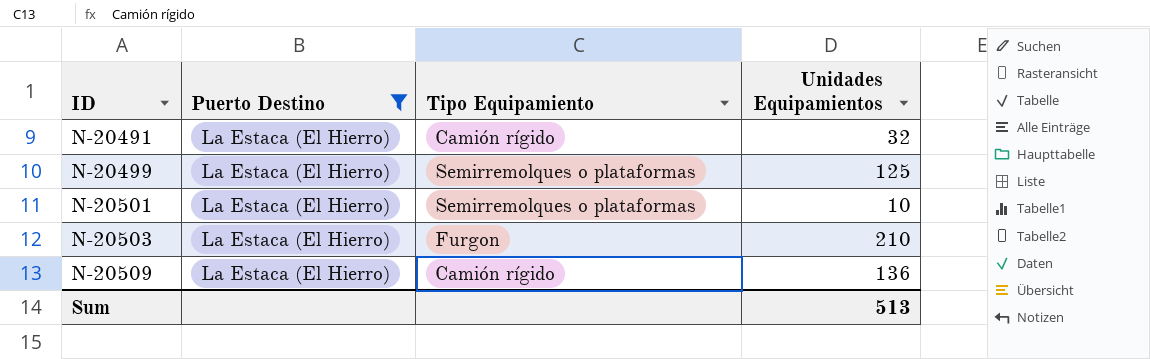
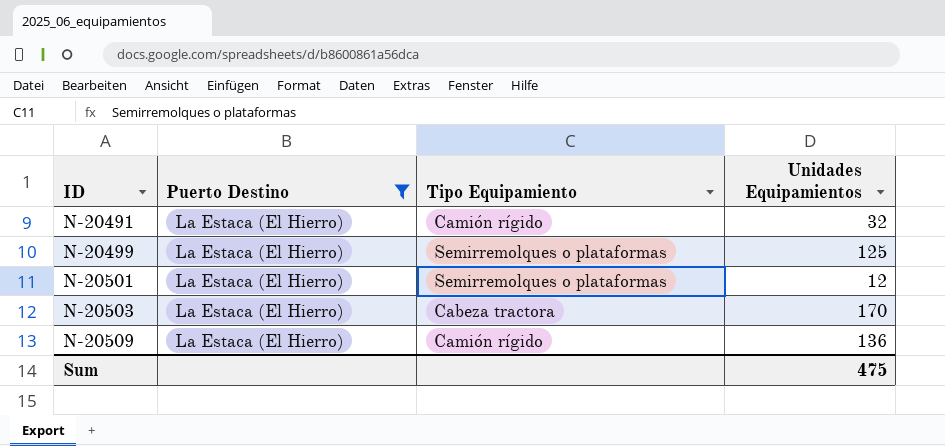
N-20501 | Unidades Equipamientos: 10 -> 12
N-20503 | Tipo Equipamiento: Furgon -> Cabeza tractora
N-20503 | Unidades Equipamientos: 210 -> 170
Sum | Unidades Equipamientos: 513 -> 475

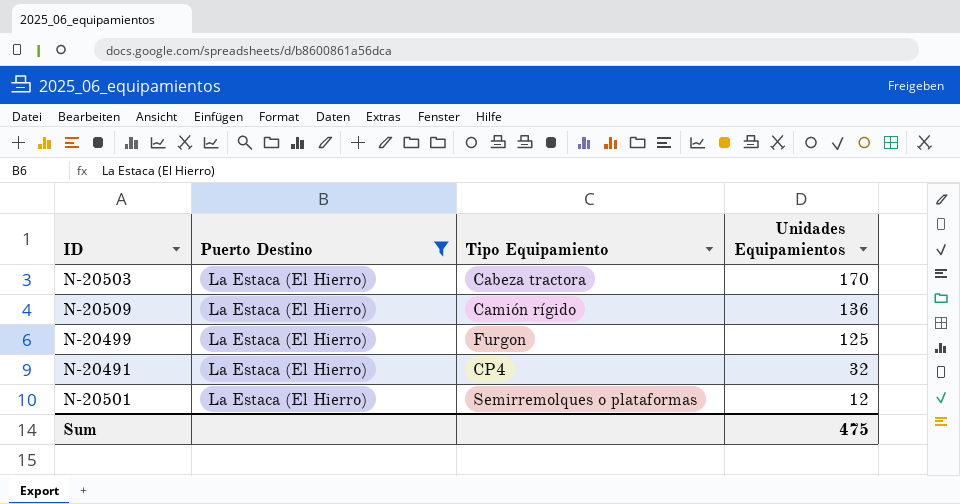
row order: ID ascending -> Unidades Equipamientos descending
N-20499 | Tipo Equipamiento: Semirremolques o plataformas -> Furgon
N-20491 | Tipo Equipamiento: Camión rígido -> CP4

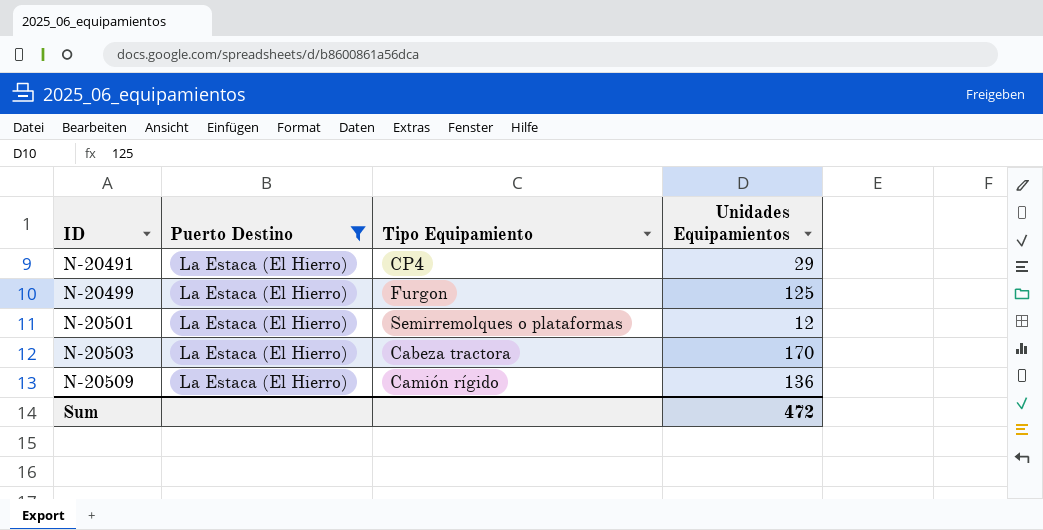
row order: Unidades Equipamientos descending -> ID ascending
N-20491 | Unidades Equipamientos: 32 -> 29
Sum | Unidades Equipamientos: 475 -> 472

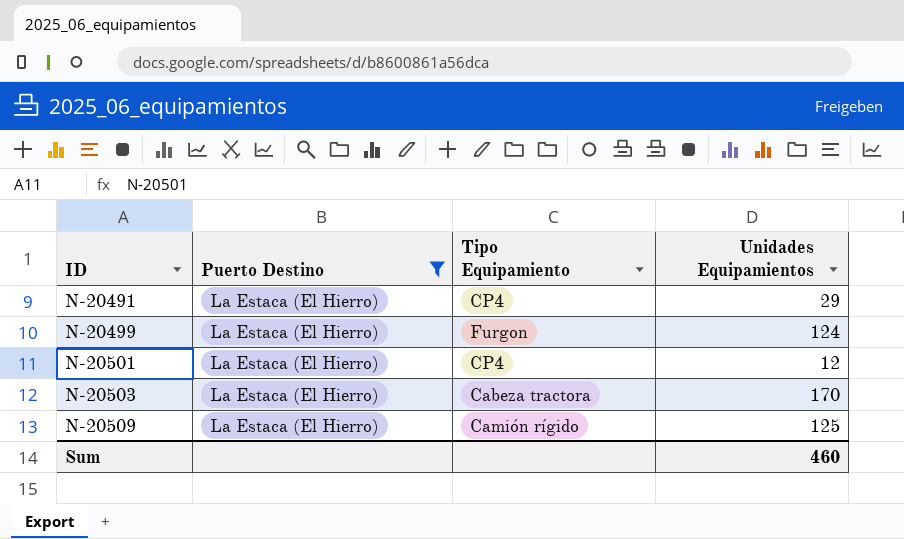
N-20499 | Unidades Equipamientos: 125 -> 124
N-20501 | Tipo Equipamiento: Semirremolques o plataformas -> CP4
N-20509 | Unidades Equipamientos: 136 -> 125
Sum | Unidades Equipamientos: 472 -> 460

